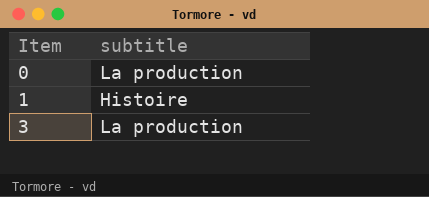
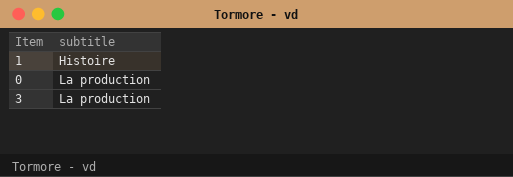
row order: Item ascending -> subtitle ascending

